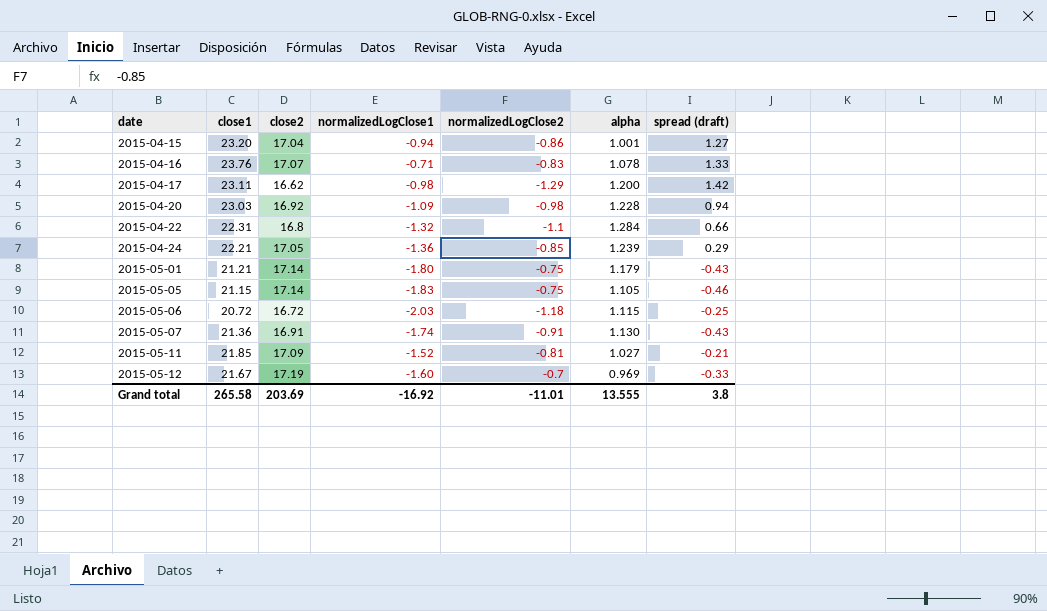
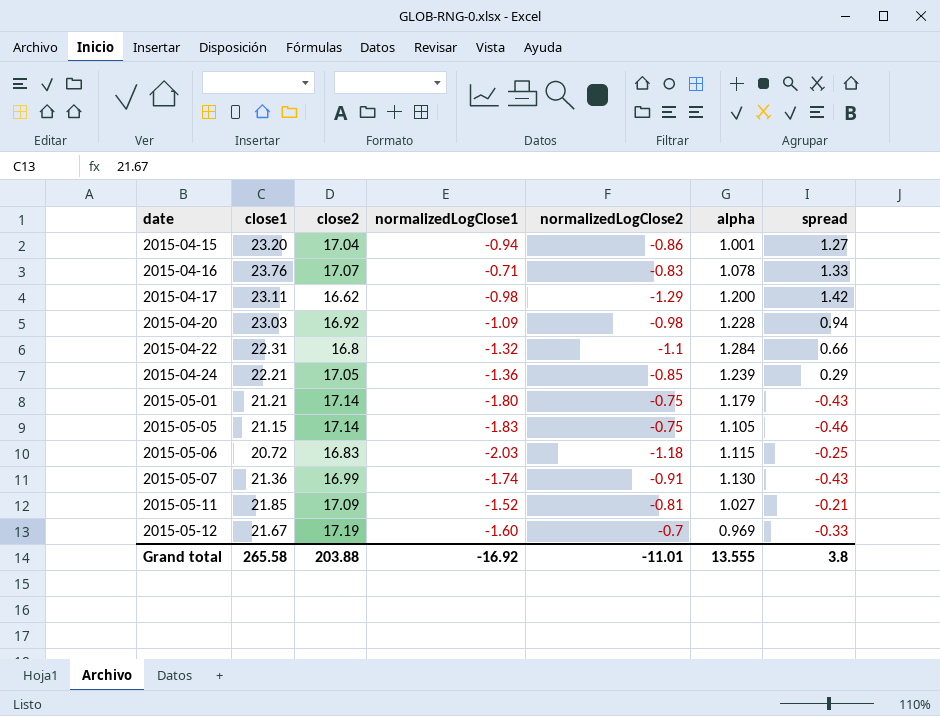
column name: spread (draft) -> spread
2015-05-06 | close2: 16.72 -> 16.83
2015-05-07 | close2: 16.91 -> 16.99
Grand total | close2: 203.69 -> 203.88

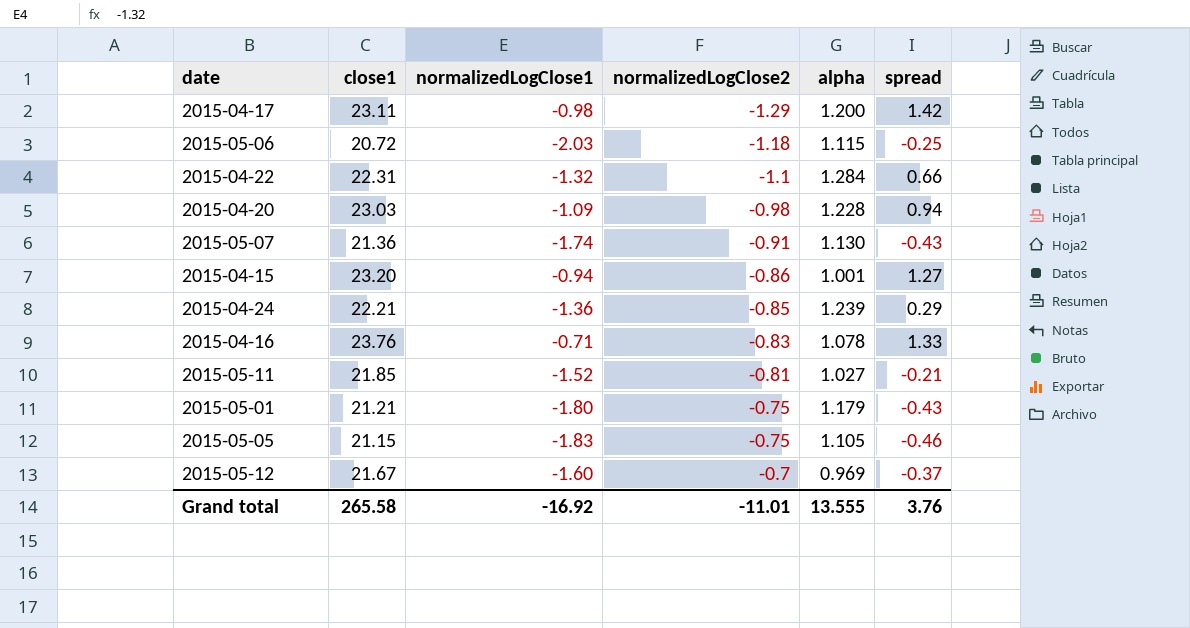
row order: date ascending -> normalizedLogClose2 ascending
column close2 | position: 3 -> none
2015-05-12 | spread: -0.33 -> -0.37
Grand total | spread: 3.8 -> 3.76

